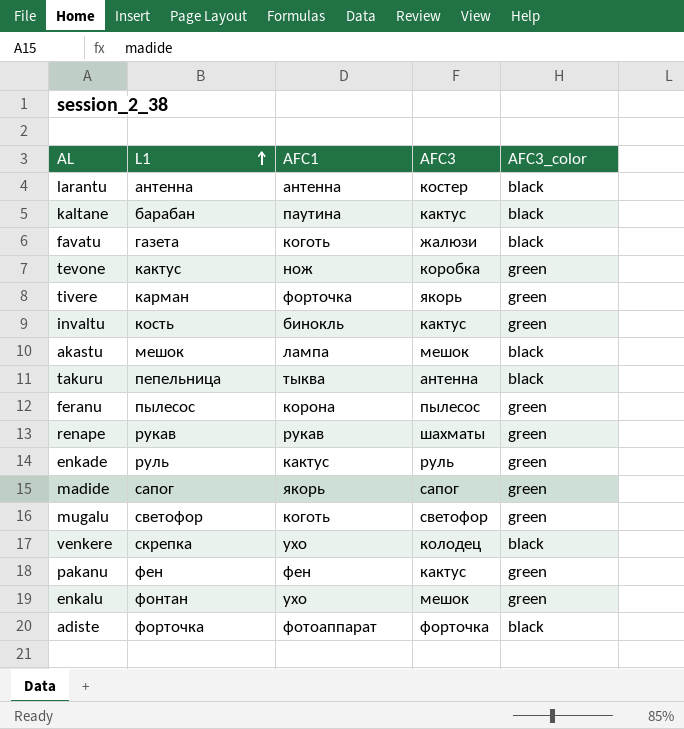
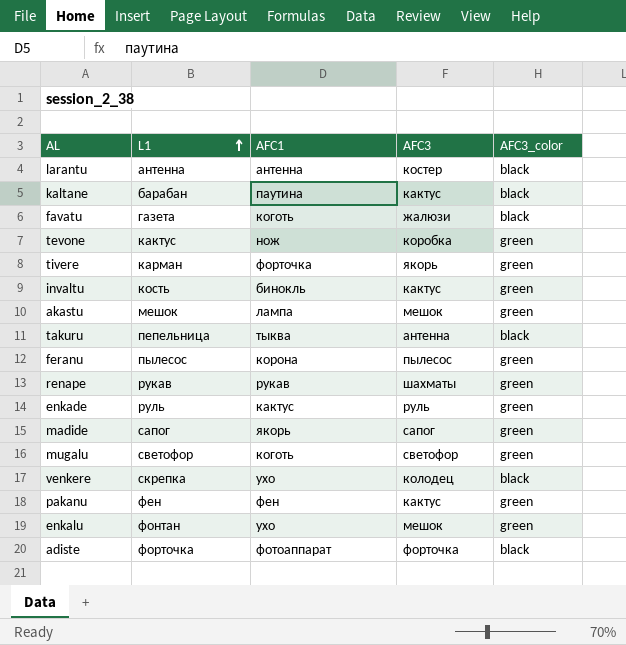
akastu | AFC3_color: black -> green

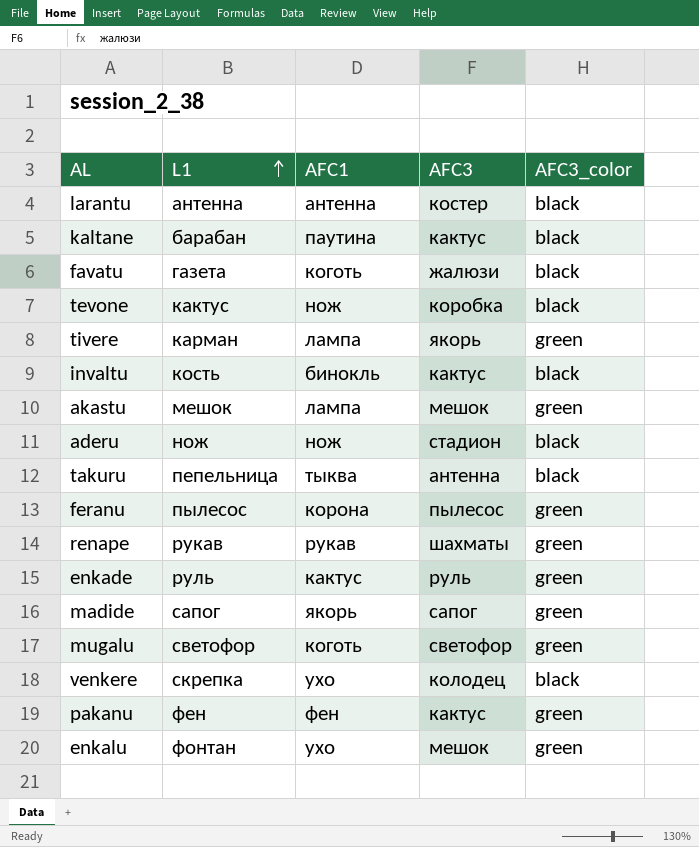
row adiste: форточка | фотоаппарат | форточка | black -> none
tevone | AFC3_color: green -> black
tivere | AFC1: форточка -> лампа
invaltu | AFC3_color: green -> black
row aderu: none -> нож | нож | стадион | black

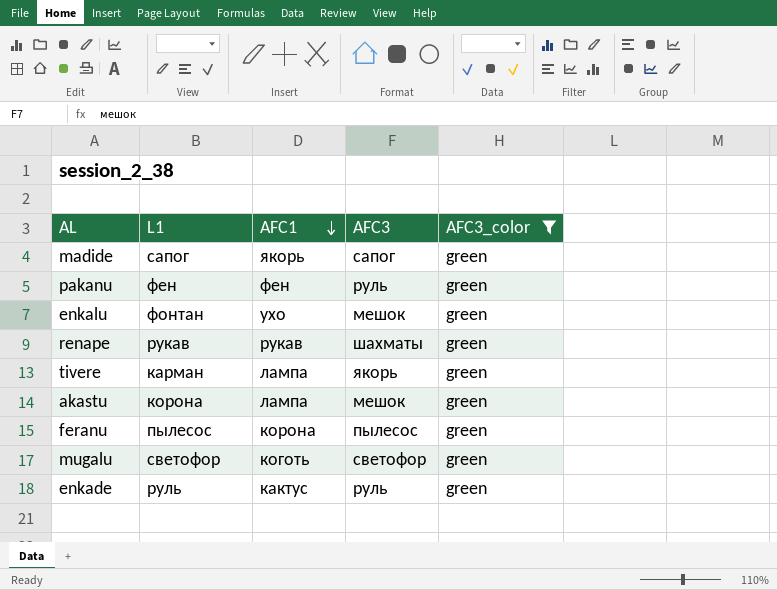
filter: none -> AFC3_color = green
row order: L1 ascending -> AFC1 descending
pakanu | AFC3: кактус -> руль
akastu | L1: мешок -> корона

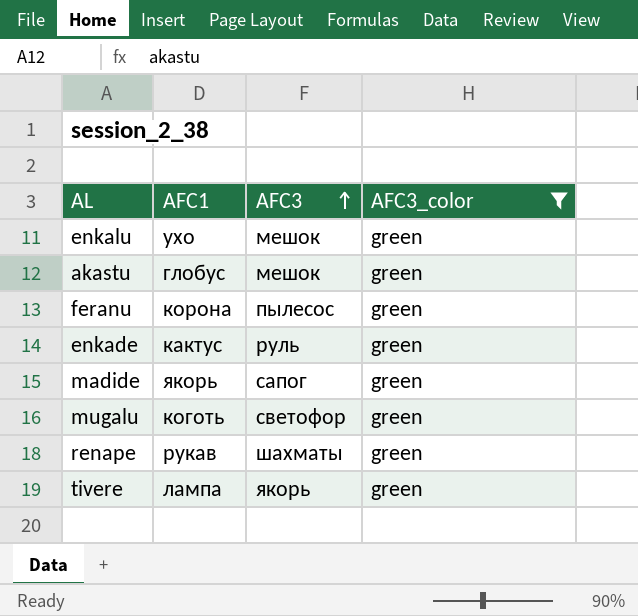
row order: AFC1 descending -> AFC3 ascending
column L1 | position: 2 -> none
row pakanu: фен | фен | руль | green -> none
akastu | AFC1: лампа -> глобус

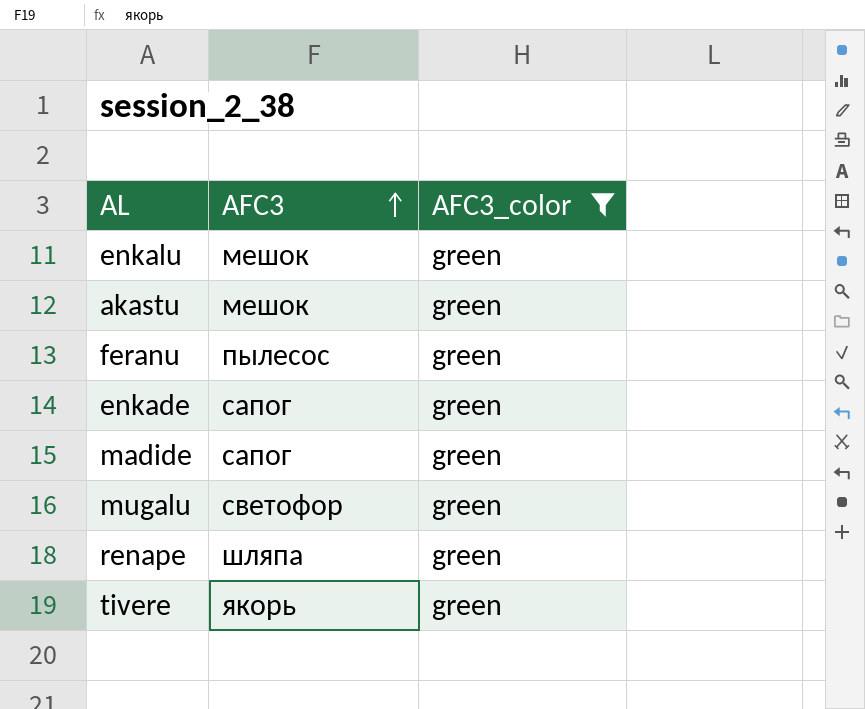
column AFC1 | position: 2 -> none
enkade | AFC3: руль -> сапог
renape | AFC3: шахматы -> шляпа

